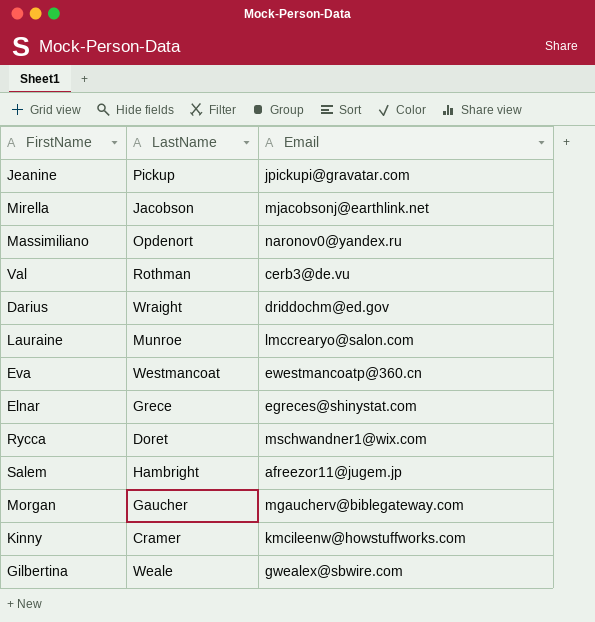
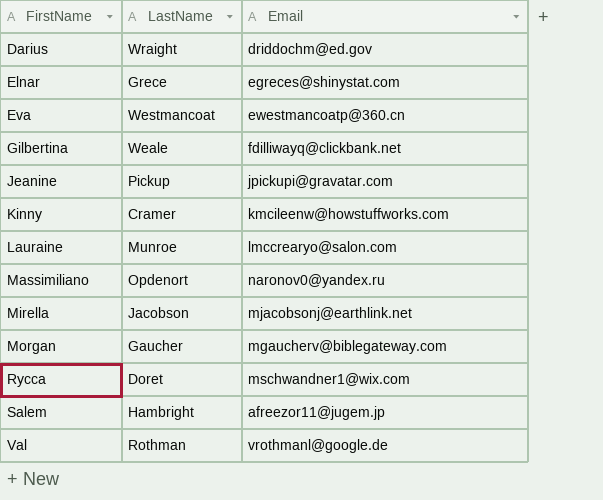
row order: none -> FirstName ascending
Gilbertina | Email: gwealex@sbwire.com -> fdilliwayq@clickbank.net
Val | Email: cerb3@de.vu -> vrothmanl@google.de

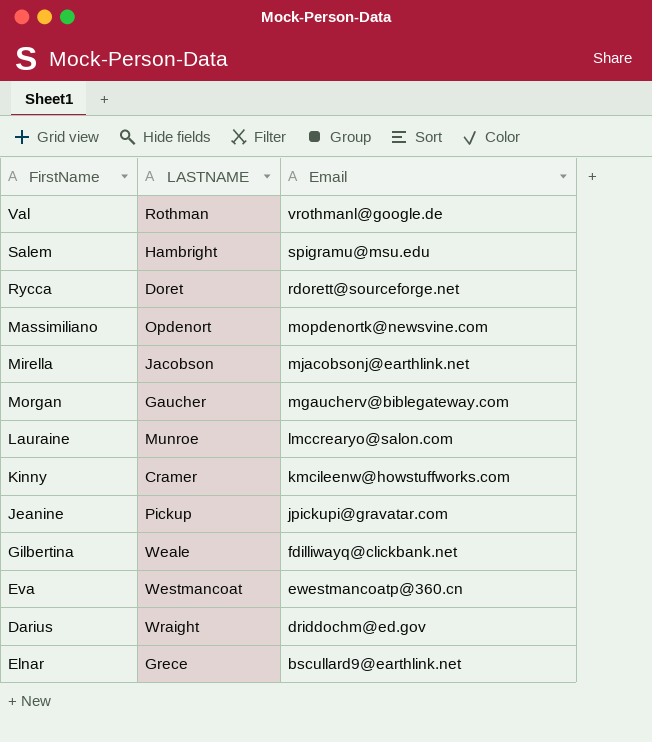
row order: FirstName ascending -> Email descending
column name: LastName -> LASTNAME
Salem | Email: afreezor11@jugem.jp -> spigramu@msu.edu
Rycca | Email: mschwandner1@wix.com -> rdorett@sourceforge.net
Massimiliano | Email: naronov0@yandex.ru -> mopdenortk@newsvine.com
Elnar | Email: egreces@shinystat.com -> bscullard9@earthlink.net

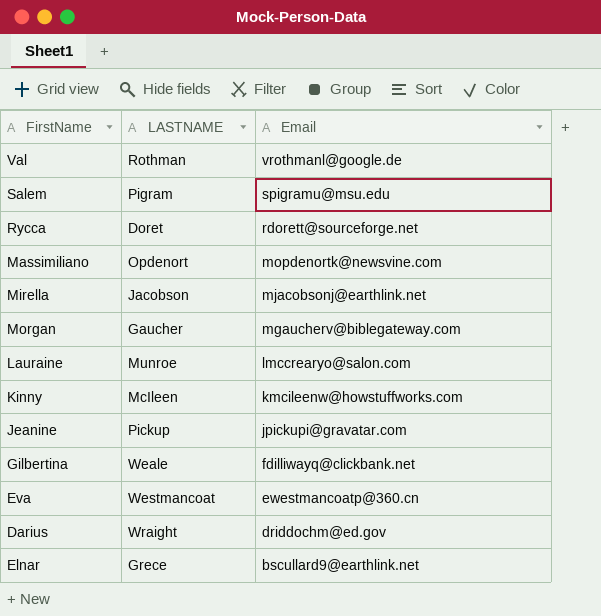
Salem | LASTNAME: Hambright -> Pigram
Kinny | LASTNAME: Cramer -> McIleen

